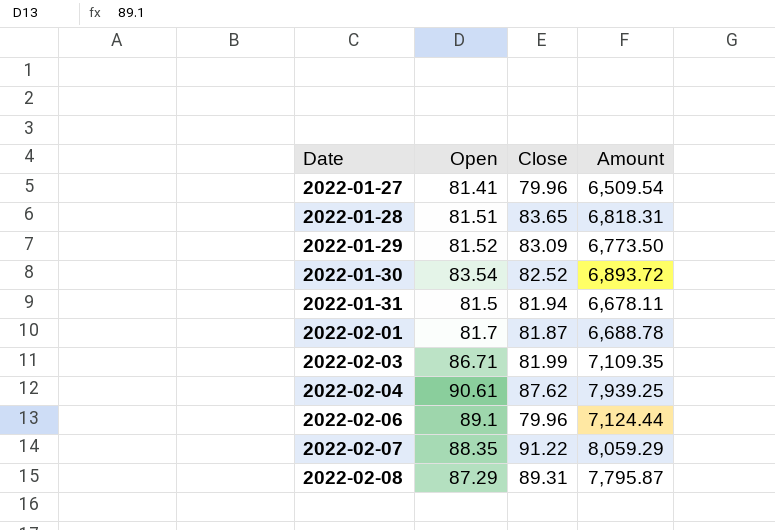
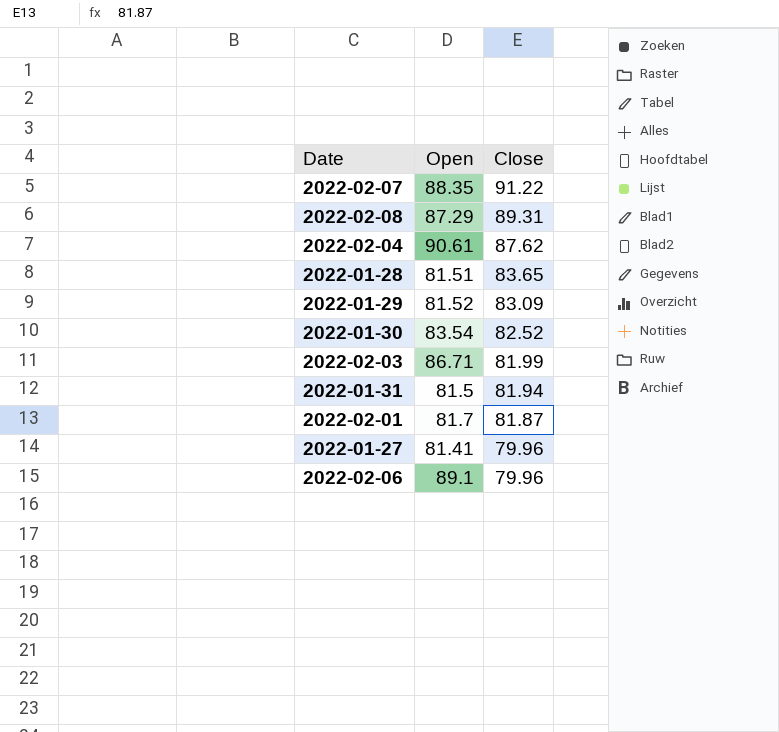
row order: Date ascending -> Close descending
column Amount | formula: [Open] * [Close] -> none

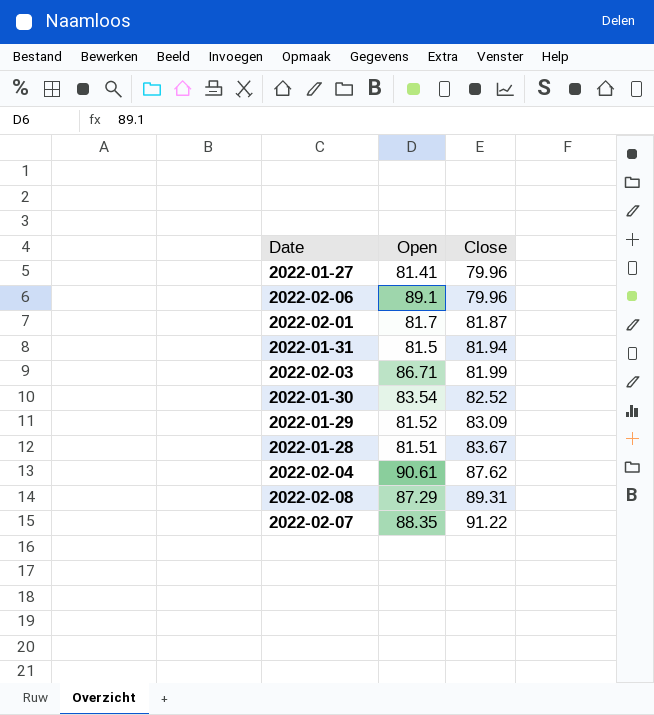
row order: Close descending -> Close ascending
2022-01-28 | Close: 83.65 -> 83.67

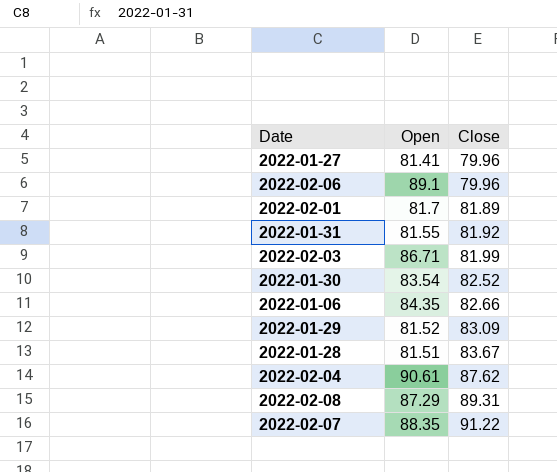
2022-02-01 | Close: 81.87 -> 81.89
2022-01-31 | Open: 81.5 -> 81.55
2022-01-31 | Close: 81.94 -> 81.92
row 2022-01-06: none -> 84.35 | 82.66

